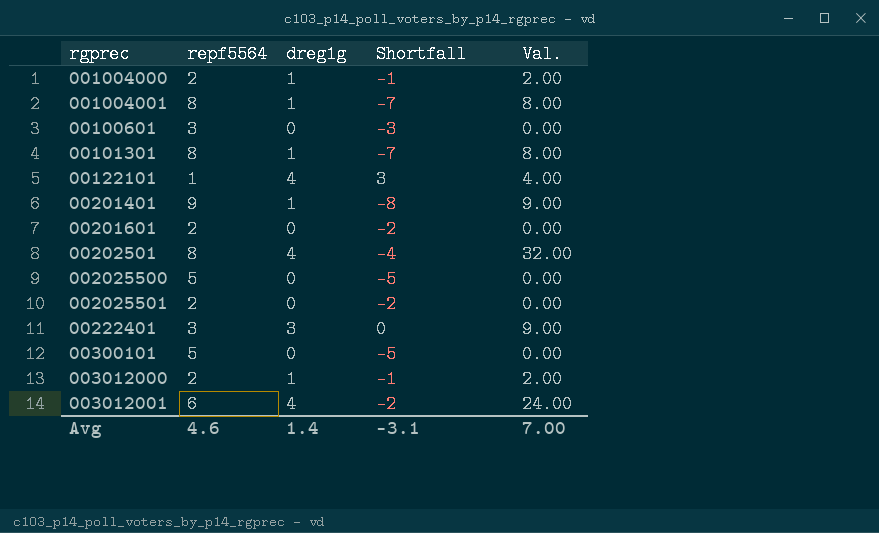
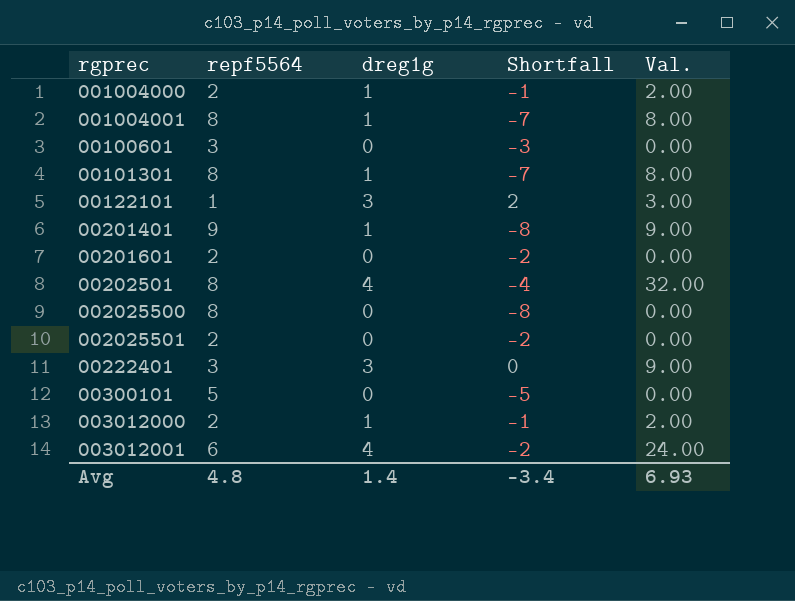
00122101 | dreg1g: 4 -> 3
00122101 | Shortfall: 3 -> 2
00122101 | Val.: 4.00 -> 3.00
002025500 | repf5564: 5 -> 8
002025500 | Shortfall: -5 -> -8
Avg | repf5564: 4.6 -> 4.8
Avg | Shortfall: -3.1 -> -3.4
Avg | Val.: 7.00 -> 6.93

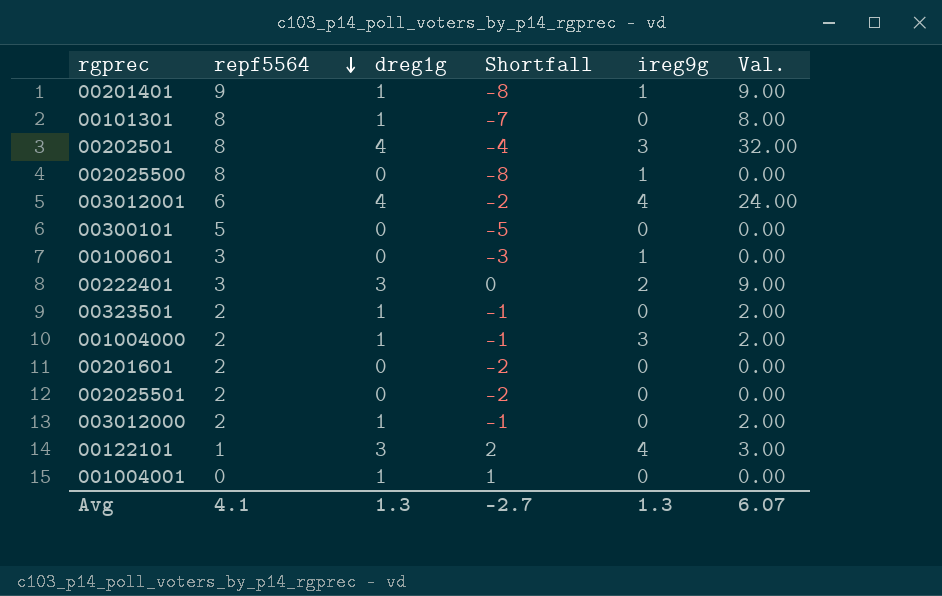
row order: none -> repf5564 descending
column ireg9g | position: none -> 5
row 00323501: none -> 2 | 1 | -1 | 0 | 2.00
001004001 | repf5564: 8 -> 0
001004001 | Shortfall: -7 -> 1
001004001 | Val.: 8.00 -> 0.00
Avg | repf5564: 4.8 -> 4.1
Avg | dreg1g: 1.4 -> 1.3
Avg | Shortfall: -3.4 -> -2.7
Avg | Val.: 6.93 -> 6.07

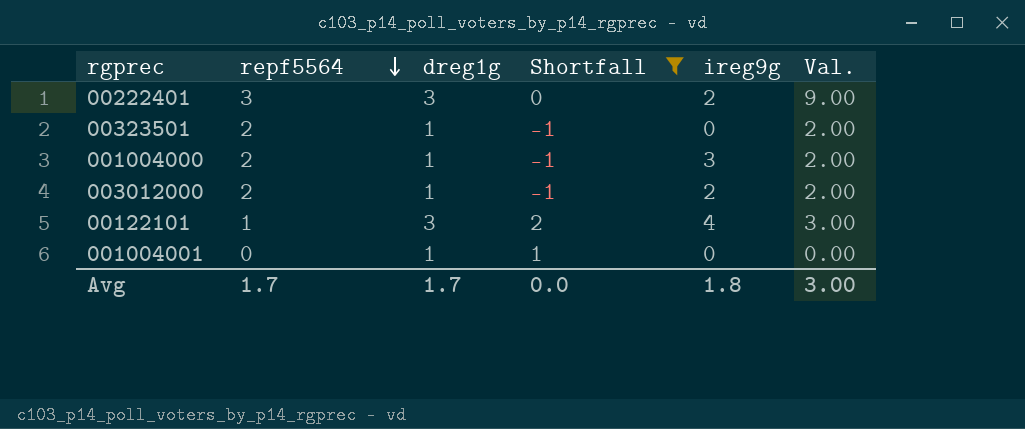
filter: none -> Shortfall >= -1
003012000 | ireg9g: 0 -> 2
Avg | repf5564: 4.1 -> 1.7
Avg | dreg1g: 1.3 -> 1.7
Avg | Shortfall: -2.7 -> 0.0
Avg | ireg9g: 1.3 -> 1.8
Avg | Val.: 6.07 -> 3.00

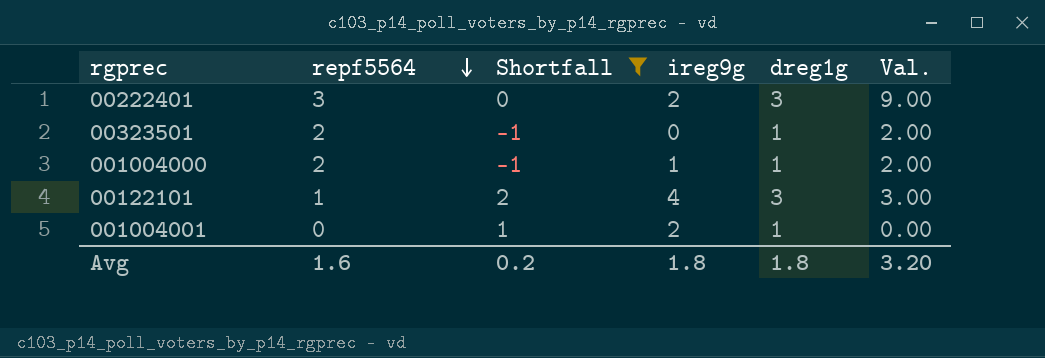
column dreg1g | position: 3 -> 5
row 003012000: 2 | 1 | -1 | 2 | 2.00 -> none
001004000 | ireg9g: 3 -> 1
001004001 | ireg9g: 0 -> 2
Avg | repf5564: 1.7 -> 1.6
Avg | Shortfall: 0.0 -> 0.2
Avg | dreg1g: 1.7 -> 1.8
Avg | Val.: 3.00 -> 3.20

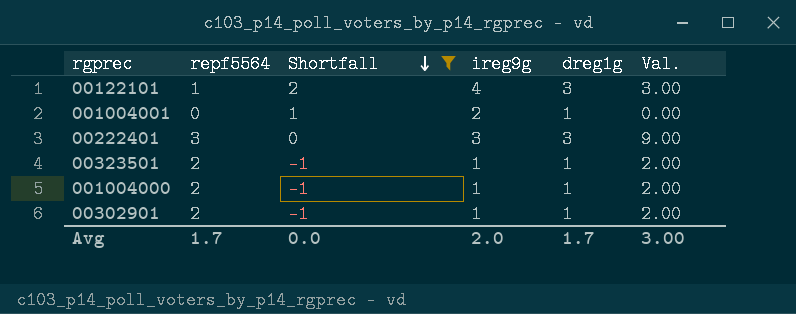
row order: repf5564 descending -> Shortfall descending
00222401 | ireg9g: 2 -> 3
00323501 | ireg9g: 0 -> 1
row 00302901: none -> 2 | -1 | 1 | 1 | 2.00
Avg | repf5564: 1.6 -> 1.7
Avg | Shortfall: 0.2 -> 0.0
Avg | ireg9g: 1.8 -> 2.0
Avg | dreg1g: 1.8 -> 1.7
Avg | Val.: 3.20 -> 3.00

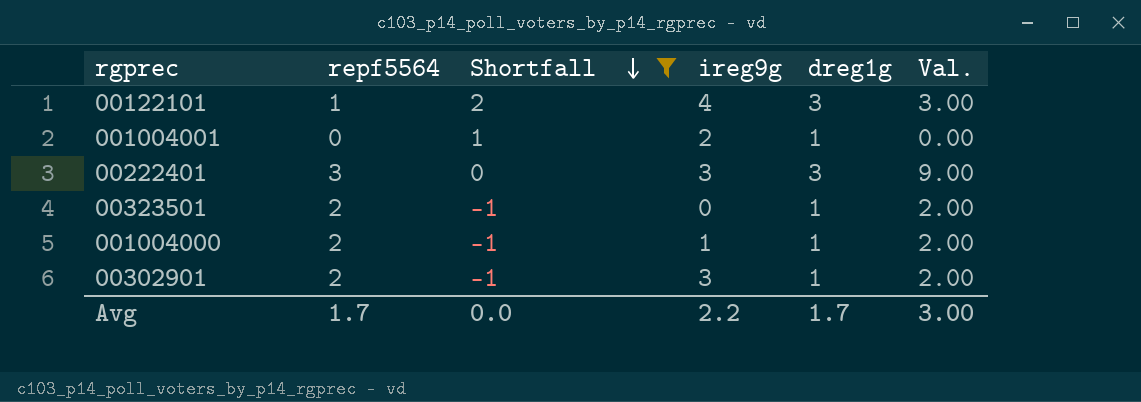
00323501 | ireg9g: 1 -> 0
00302901 | ireg9g: 1 -> 3
Avg | ireg9g: 2.0 -> 2.2

